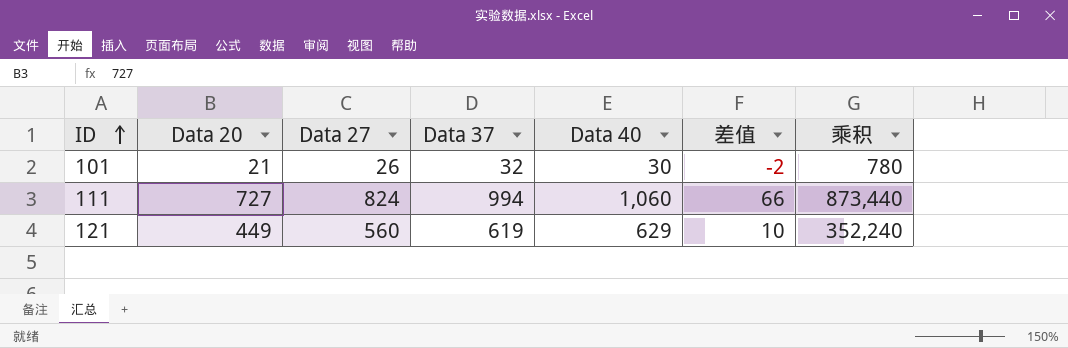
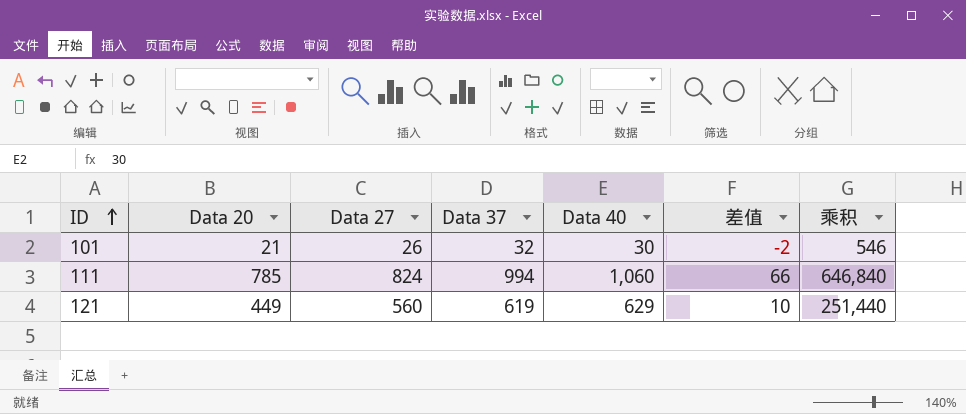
column 乘积 | formula: [Data 27] * [Data 40] -> [Data 20] * [Data 27]
111 | Data 20: 727 -> 785

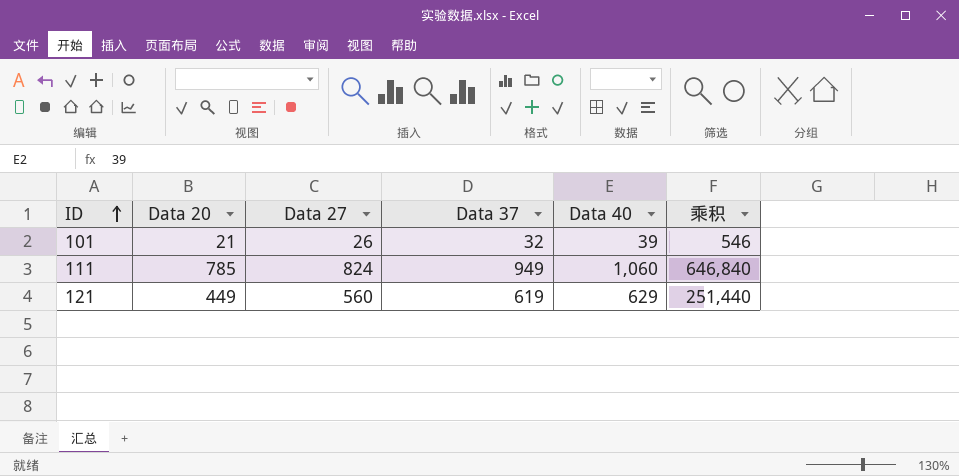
column 差值 | formula: [Data 40] - [Data 37] -> none
101 | Data 40: 30 -> 39
111 | Data 37: 994 -> 949

